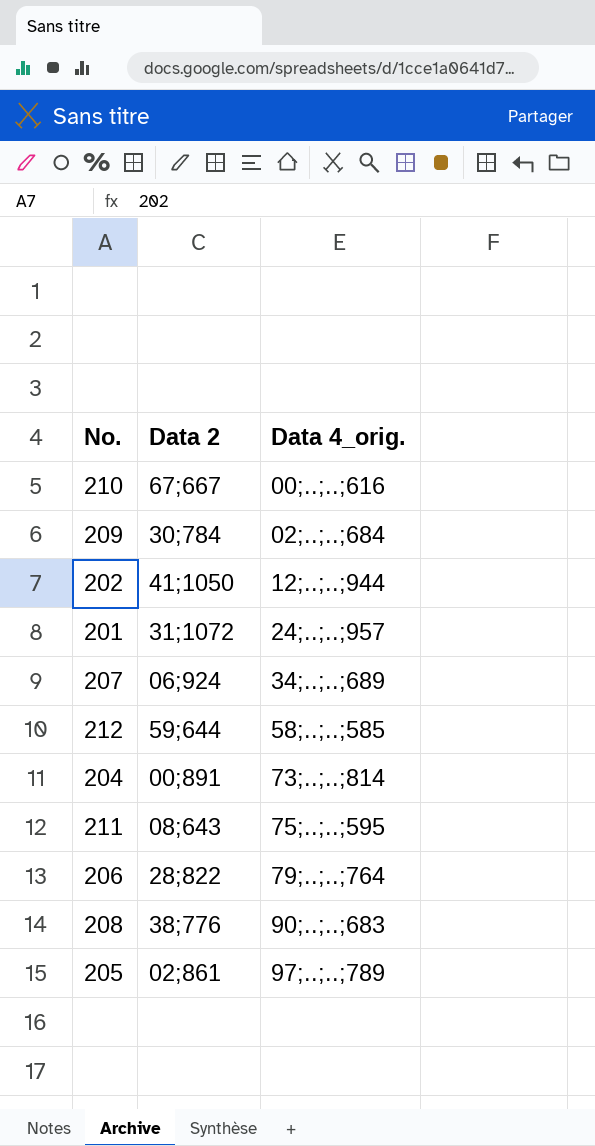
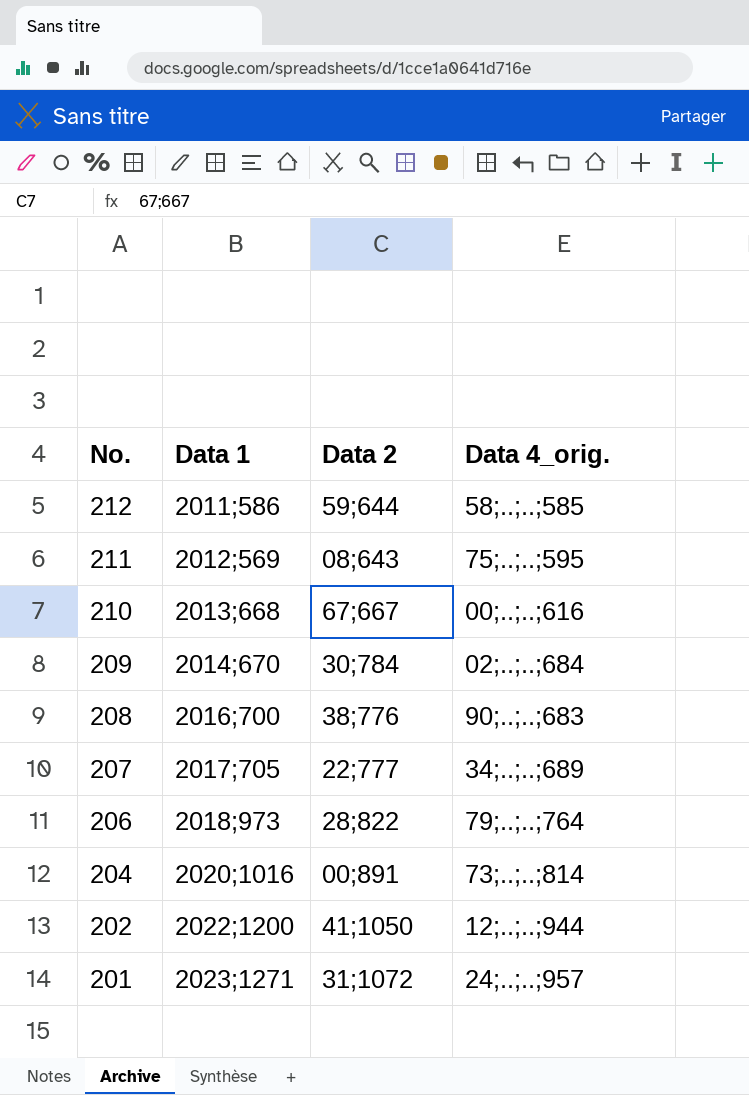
row order: Data 4_orig. ascending -> No. descending
column Data 1 | position: none -> 2
row 205: 02;861 | 97;..;..;789 -> none
207 | Data 2: 06;924 -> 22;777

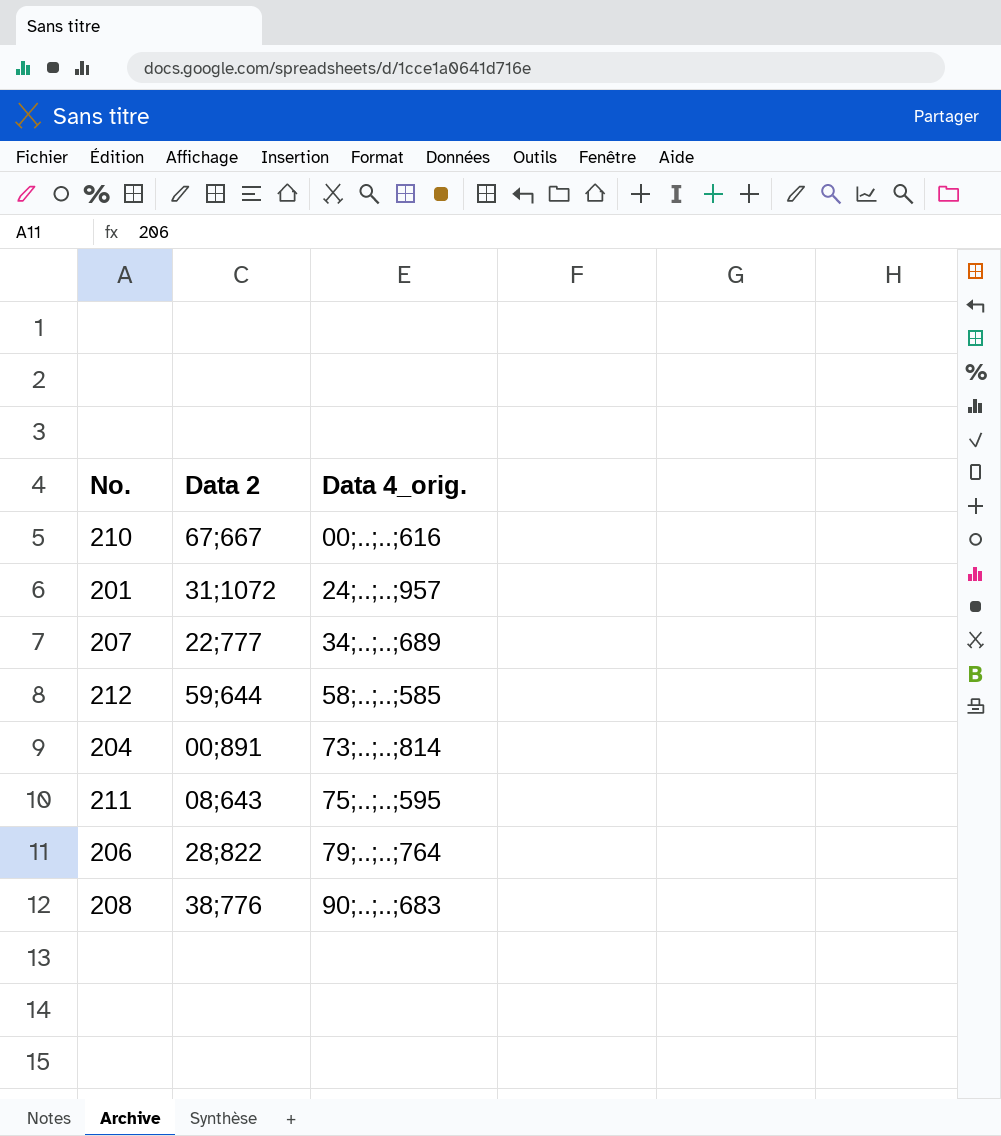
row order: No. descending -> Data 4_orig. ascending
column Data 1 | position: 2 -> none
row 209: 2014;670 | 30;784 | 02;..;..;684 -> none
row 202: 2022;1200 | 41;1050 | 12;..;..;944 -> none

